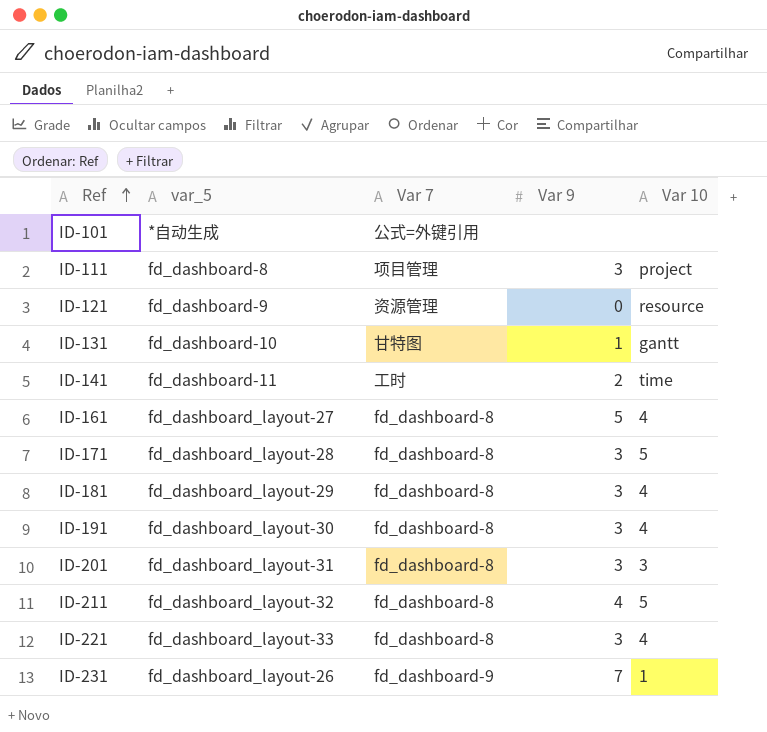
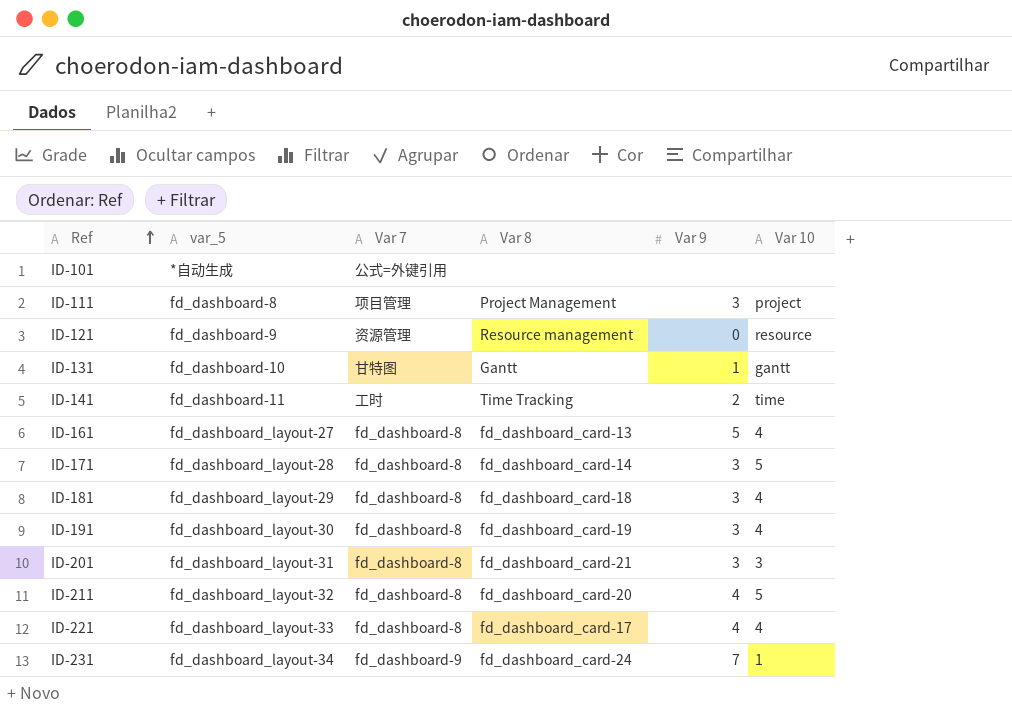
column Var 8 | position: none -> 4
ID-221 | Var 9: 3 -> 4
ID-231 | var_5: fd_dashboard_layout-26 -> fd_dashboard_layout-34

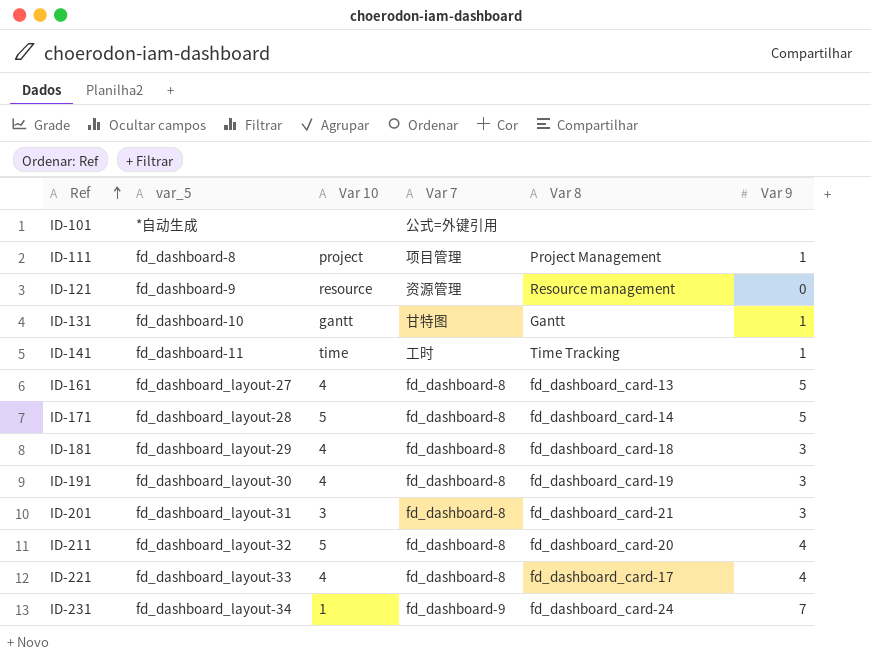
column Var 10 | position: 6 -> 3
ID-111 | Var 9: 3 -> 1
ID-141 | Var 9: 2 -> 1
ID-171 | Var 9: 3 -> 5

